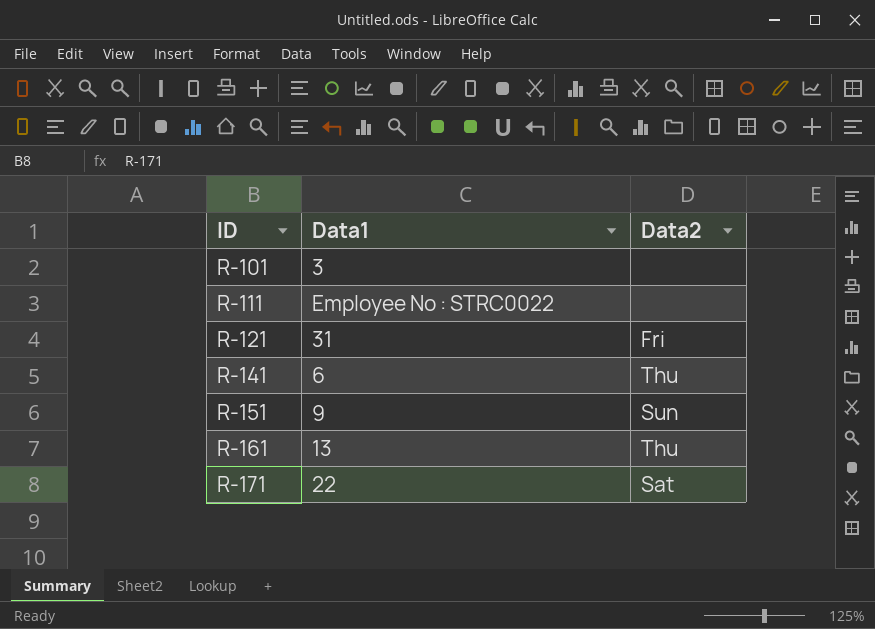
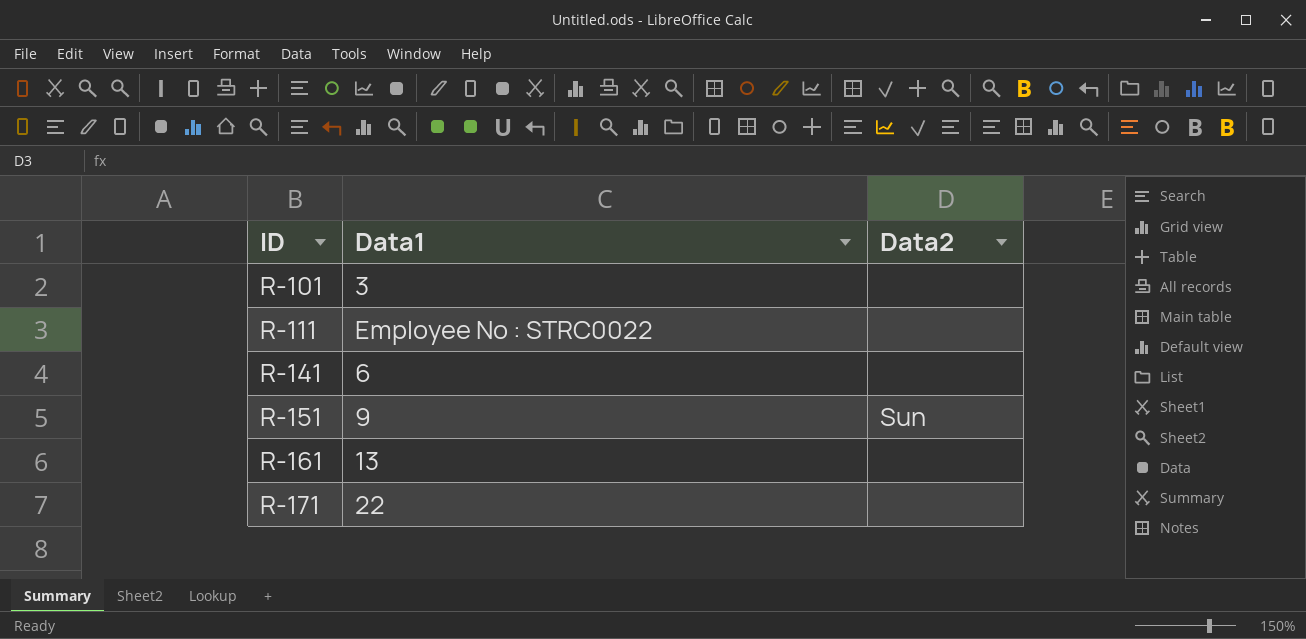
row R-121: 31 | Fri -> none
R-141 | Data2: Thu -> none
R-161 | Data2: Thu -> none
R-171 | Data2: Sat -> none

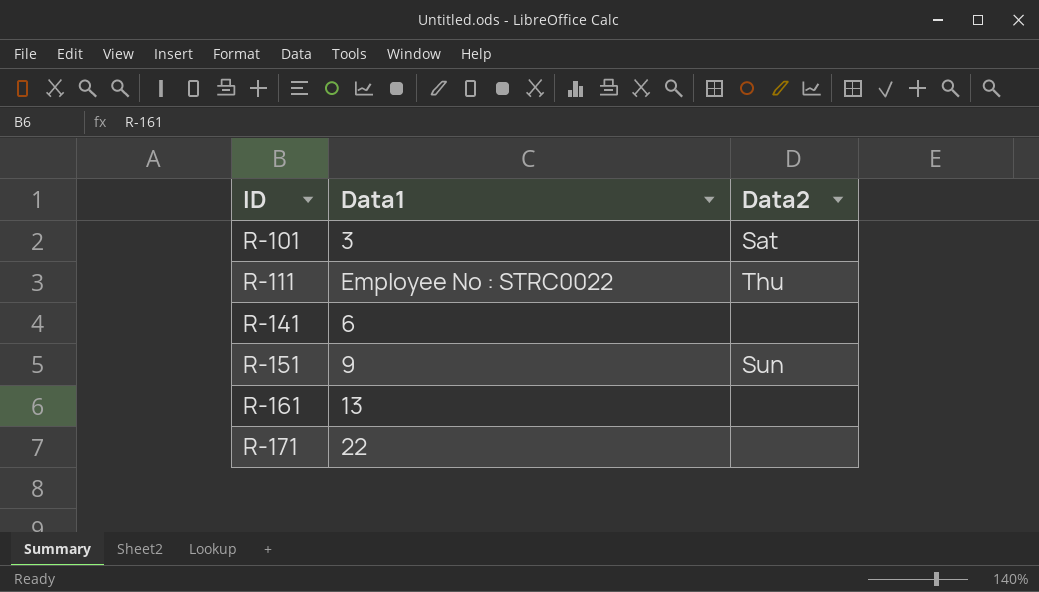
R-101 | Data2: none -> Sat
R-111 | Data2: none -> Thu

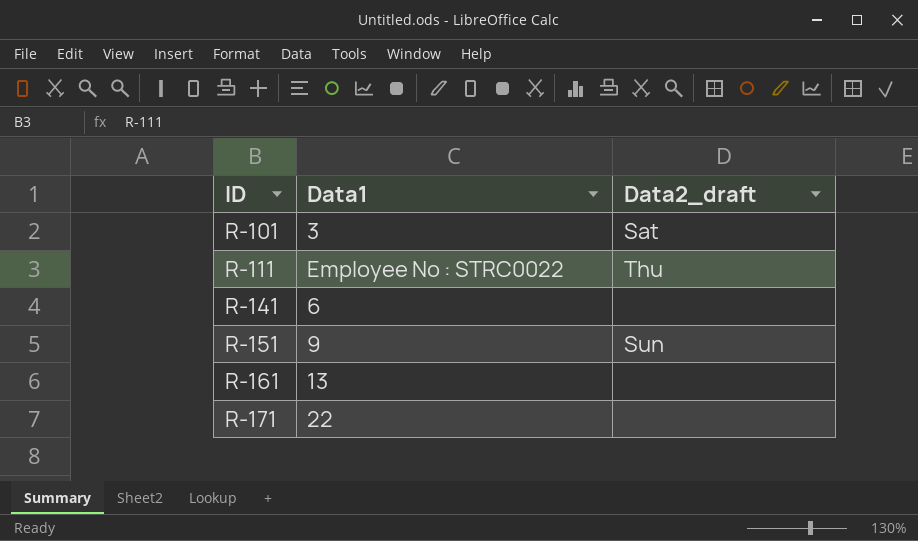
column name: Data2 -> Data2_draft

